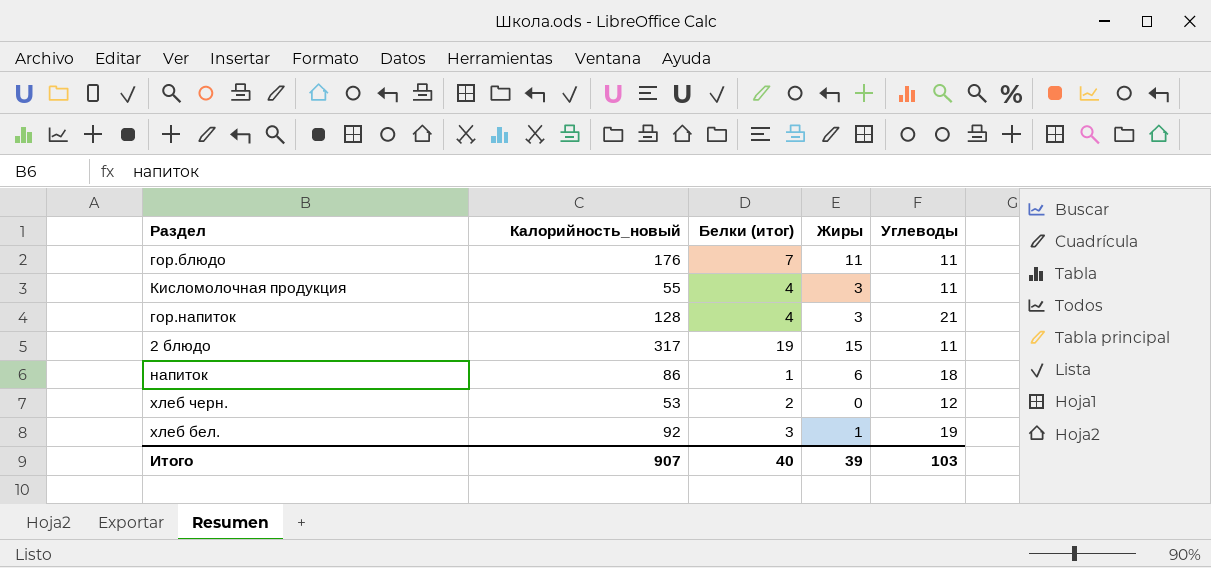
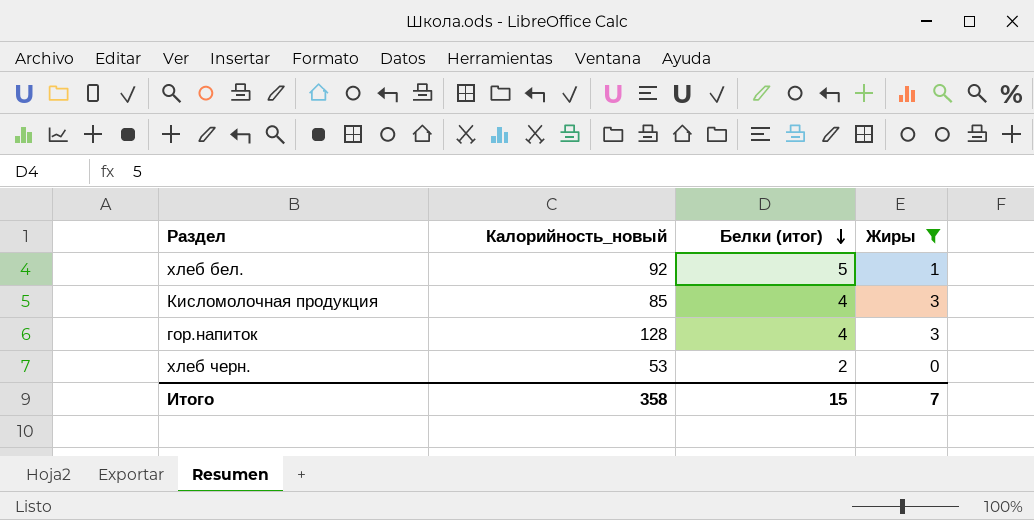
filter: none -> Жиры <= 3
row order: none -> Белки (итог) descending
column Углеводы | position: 5 -> none
хлеб бел. | Белки (итог): 3 -> 5
Кисломолочная продукция | Калорийность_новый: 55 -> 85
Итого | Калорийность_новый: 907 -> 358
Итого | Белки (итог): 40 -> 15
Итого | Жиры: 39 -> 7

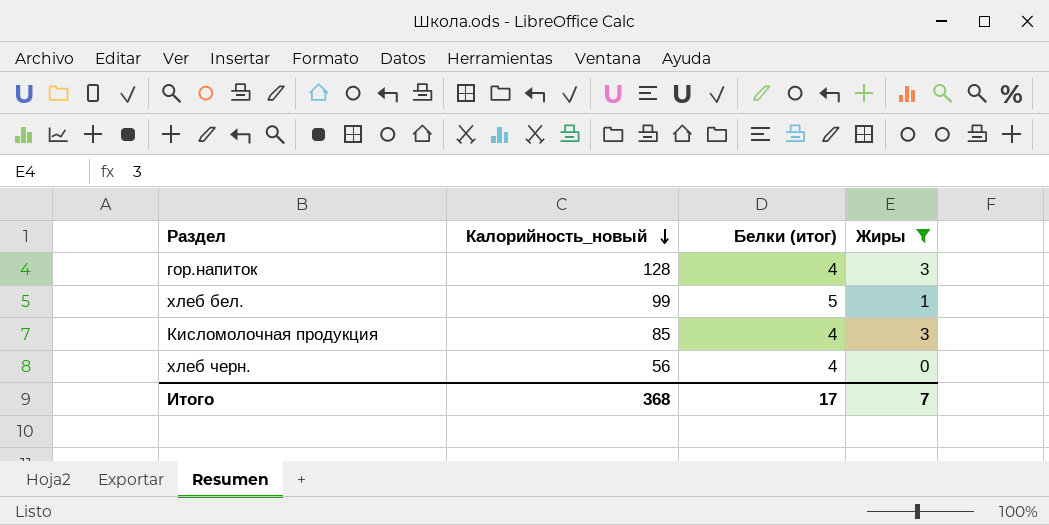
row order: Белки (итог) descending -> Калорийность_новый descending
хлеб бел. | Калорийность_новый: 92 -> 99
хлеб черн. | Калорийность_новый: 53 -> 56
хлеб черн. | Белки (итог): 2 -> 4
Итого | Калорийность_новый: 358 -> 368
Итого | Белки (итог): 15 -> 17

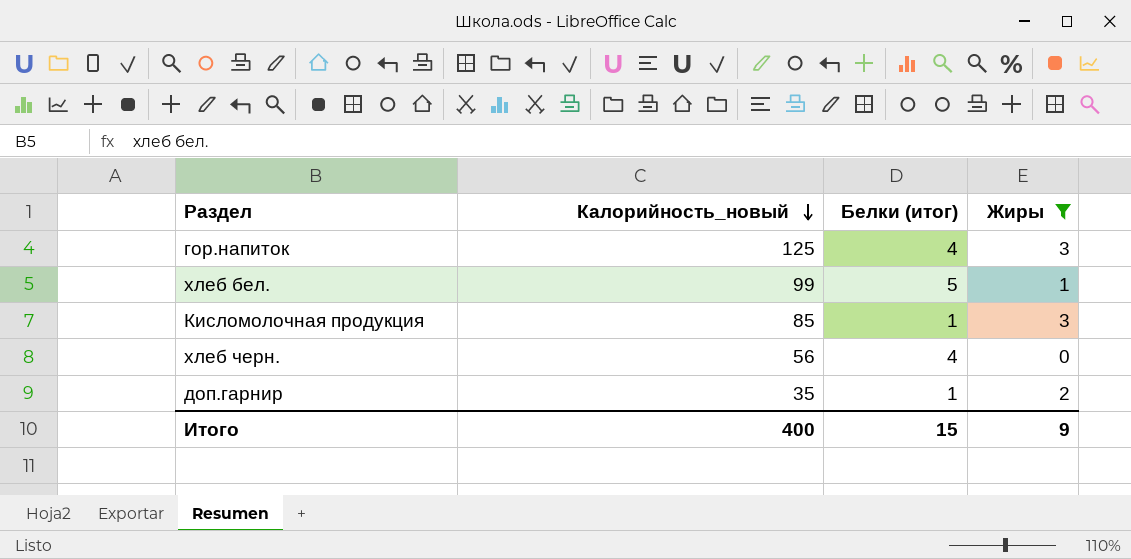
гор.напиток | Калорийность_новый: 128 -> 125
Кисломолочная продукция | Белки (итог): 4 -> 1
row доп.гарнир: none -> 35 | 1 | 2
Итого | Калорийность_новый: 368 -> 400
Итого | Белки (итог): 17 -> 15
Итого | Жиры: 7 -> 9

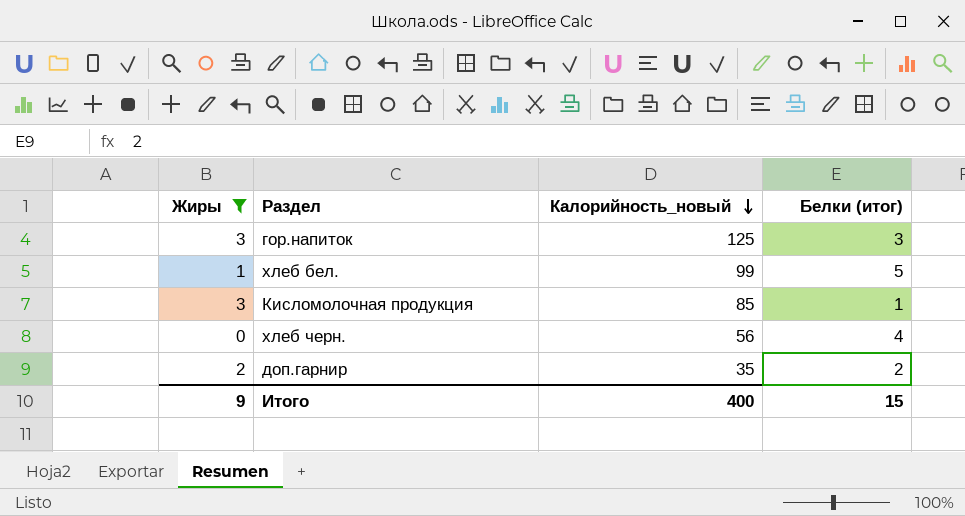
column Жиры | position: 4 -> 1
гор.напиток | Белки (итог): 4 -> 3
доп.гарнир | Белки (итог): 1 -> 2

